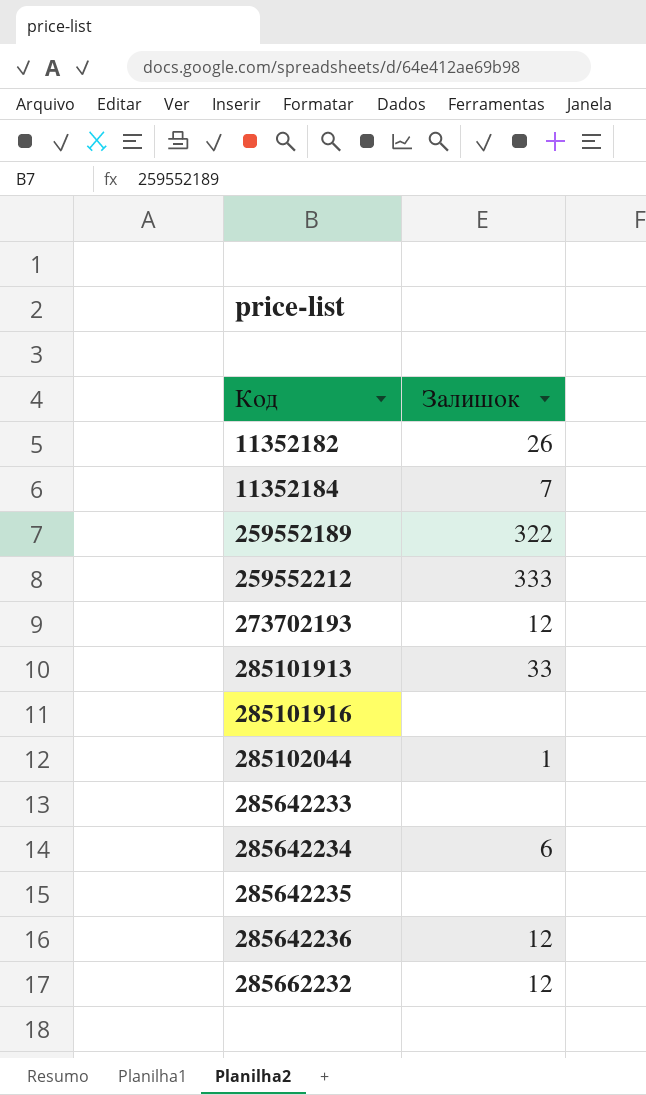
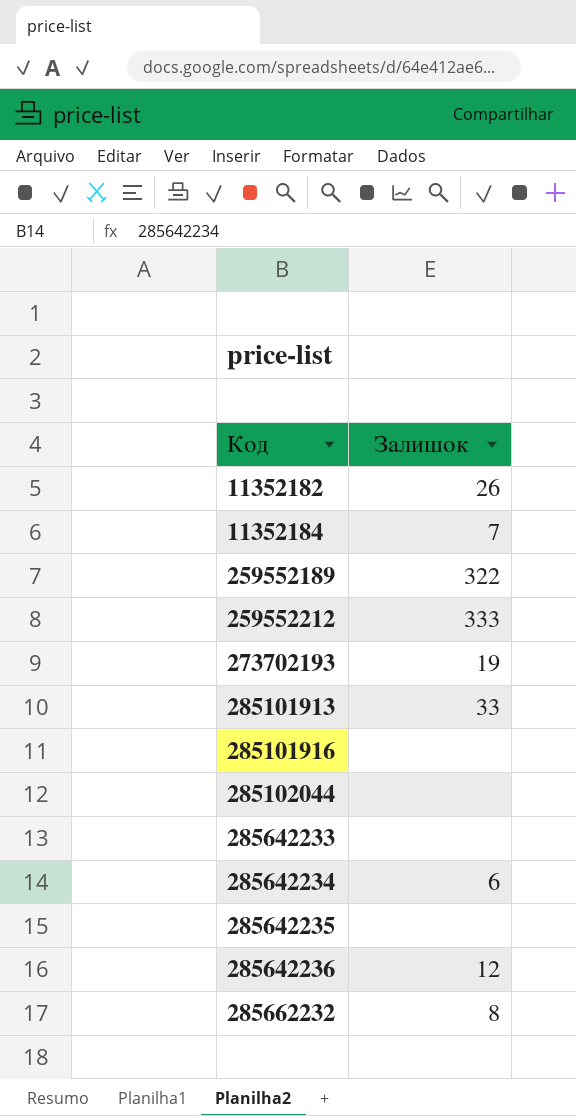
273702193 | Залишок: 12 -> 19
285102044 | Залишок: 1 -> none
285662232 | Залишок: 12 -> 8

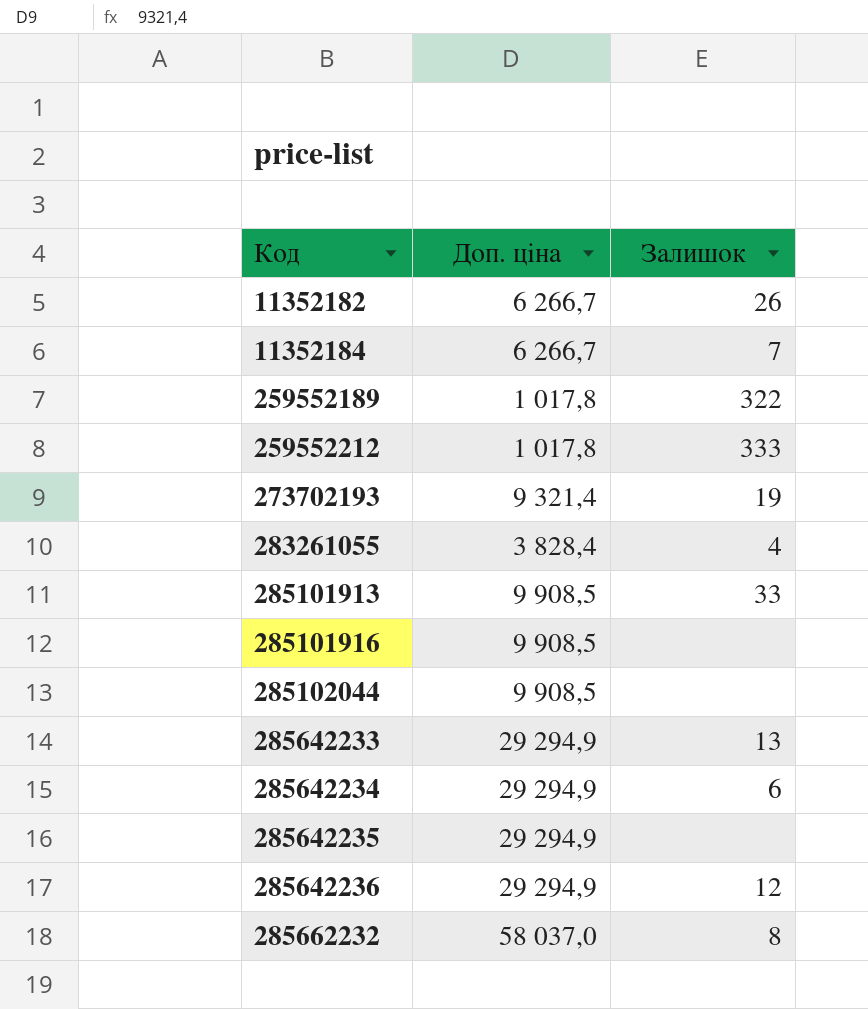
column Доп. ціна | position: none -> 2
row 283261055: none -> 3 828,4 | 4
285642233 | Залишок: none -> 13

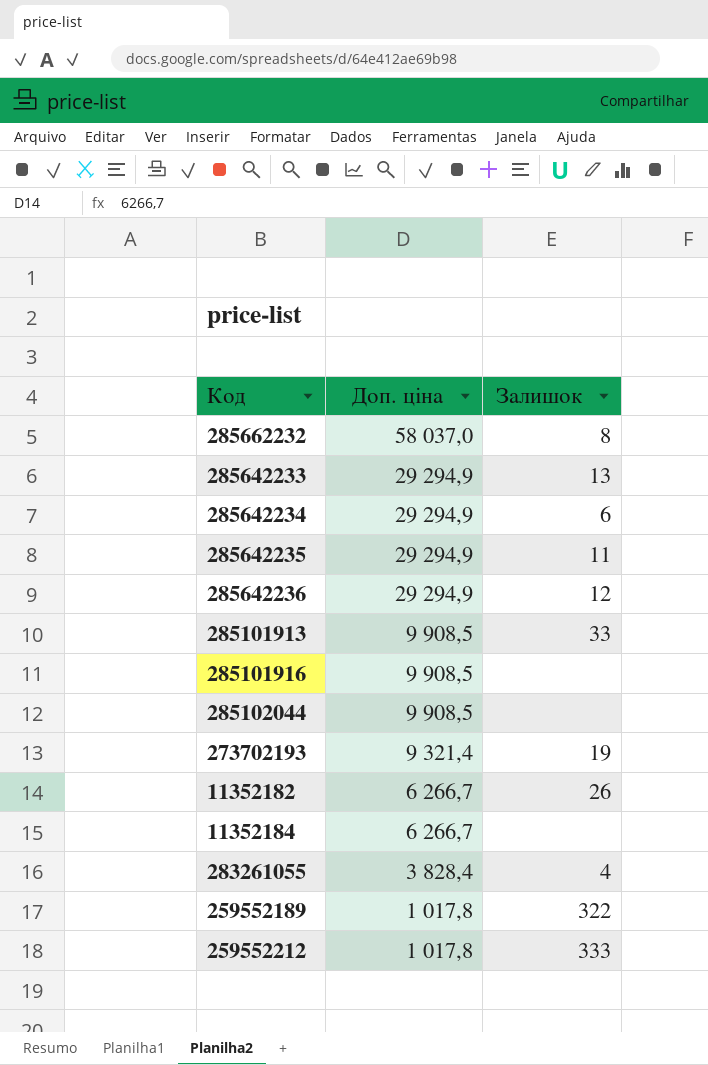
row order: Код ascending -> Доп. ціна descending
285642235 | Залишок: none -> 11
11352184 | Залишок: 7 -> none

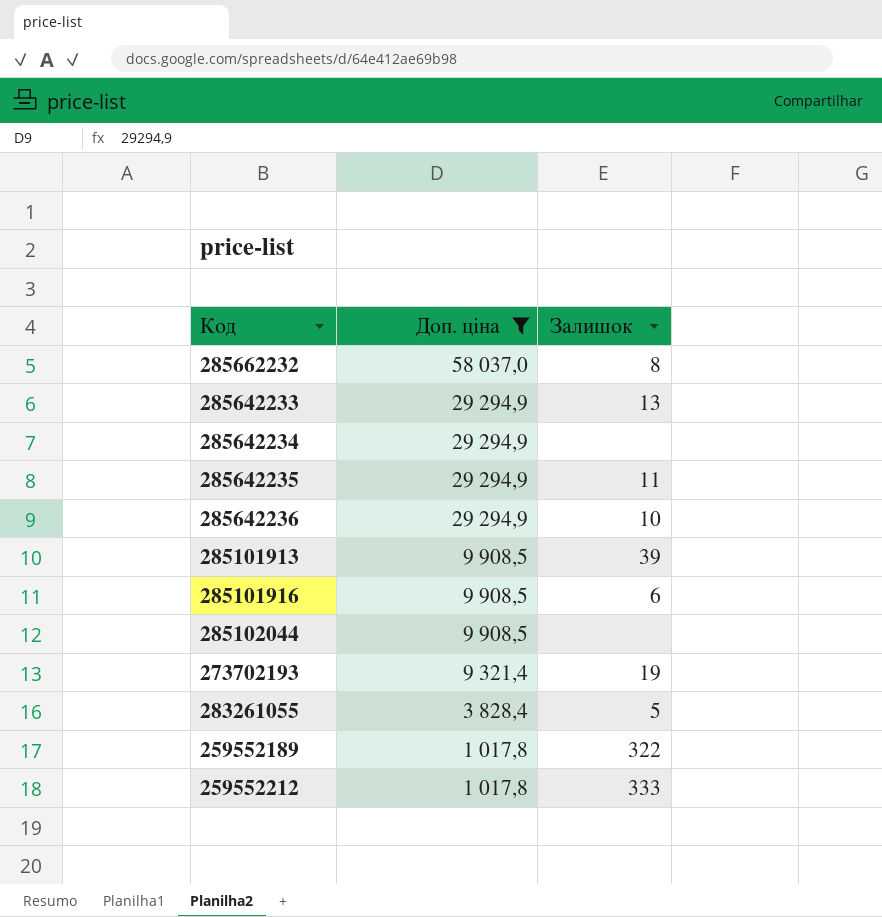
filter: none -> Доп. ціна != 6 266,7
285642234 | Залишок: 6 -> none
285642236 | Залишок: 12 -> 10
285101913 | Залишок: 33 -> 39
285101916 | Залишок: none -> 6
283261055 | Залишок: 4 -> 5

